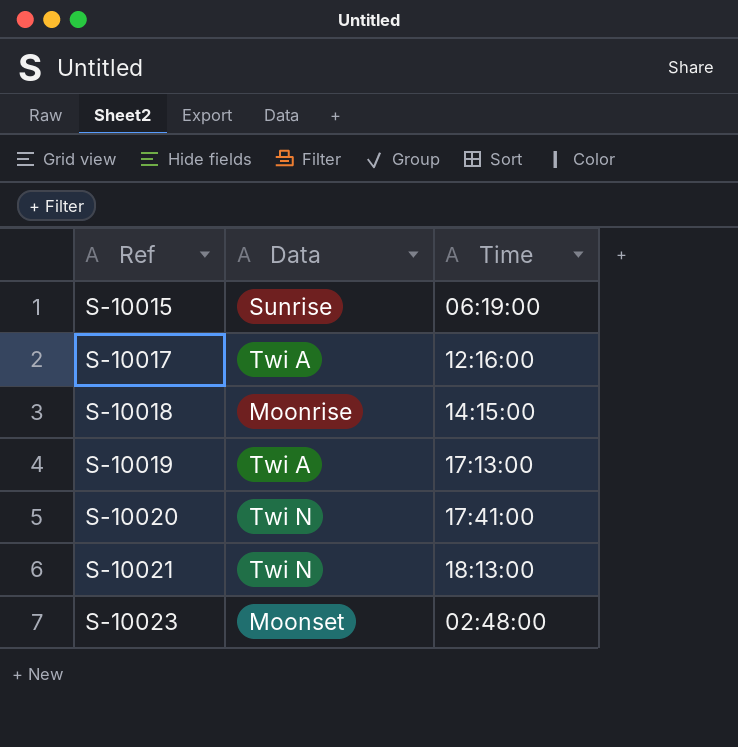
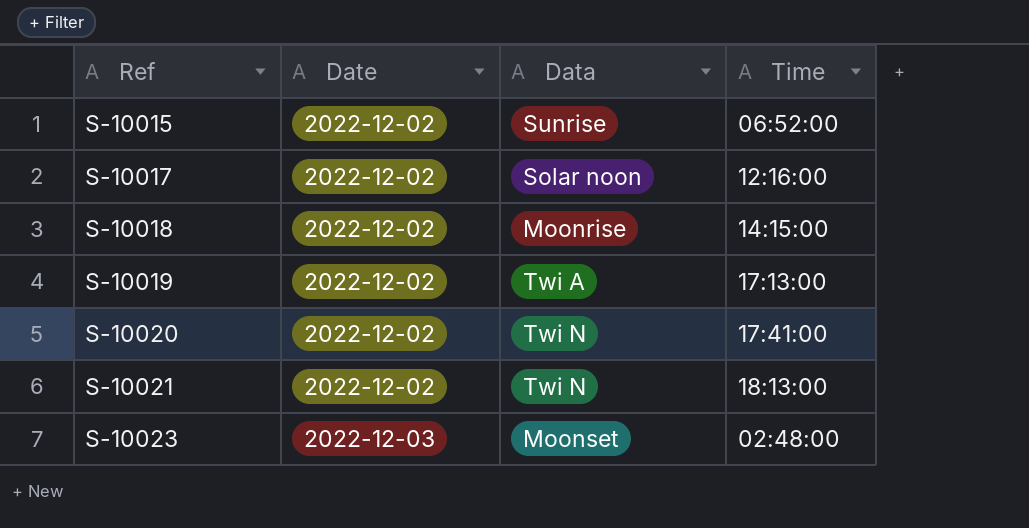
column Date | position: none -> 2
S-10015 | Time: 06:19:00 -> 06:52:00
S-10017 | Data: Twi A -> Solar noon

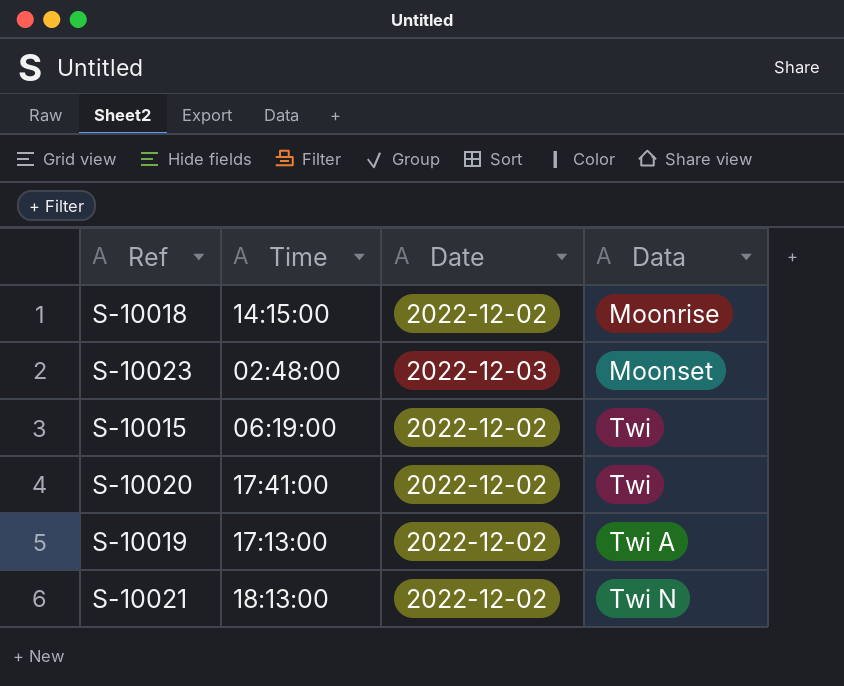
row order: Ref ascending -> Data ascending
column Time | position: 4 -> 2
row S-10017: 2022-12-02 | Solar noon | 12:16:00 -> none
S-10015 | Time: 06:52:00 -> 06:19:00
S-10015 | Data: Sunrise -> Twi
S-10020 | Data: Twi N -> Twi

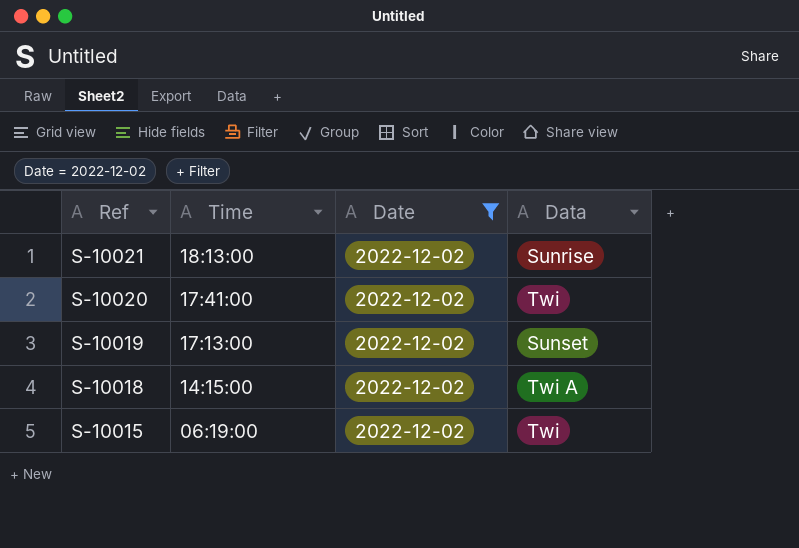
filter: none -> Date = 2022-12-02
row order: Data ascending -> Ref descending
S-10021 | Data: Twi N -> Sunrise
S-10019 | Data: Twi A -> Sunset
S-10018 | Data: Moonrise -> Twi A

